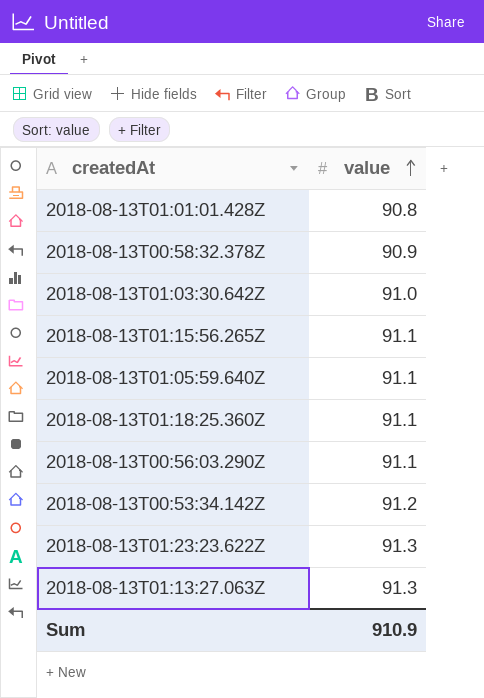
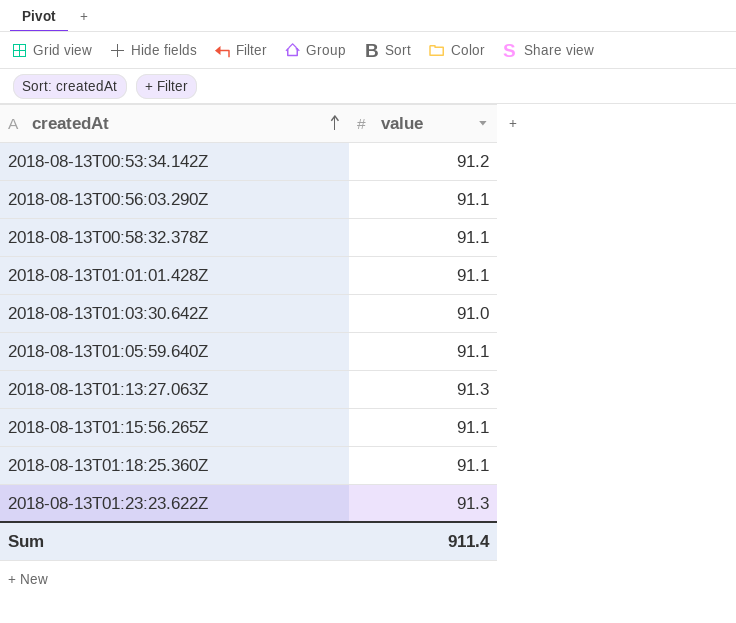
row order: value ascending -> createdAt ascending
2018-08-13T00:58:32.378Z | value: 90.9 -> 91.1
2018-08-13T01:01:01.428Z | value: 90.8 -> 91.1
Sum | value: 910.9 -> 911.4

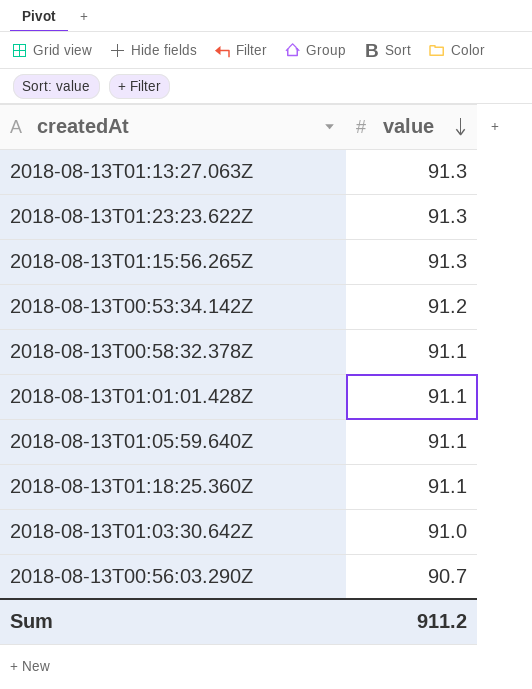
row order: createdAt ascending -> value descending
2018-08-13T01:15:56.265Z | value: 91.1 -> 91.3
2018-08-13T00:56:03.290Z | value: 91.1 -> 90.7
Sum | value: 911.4 -> 911.2

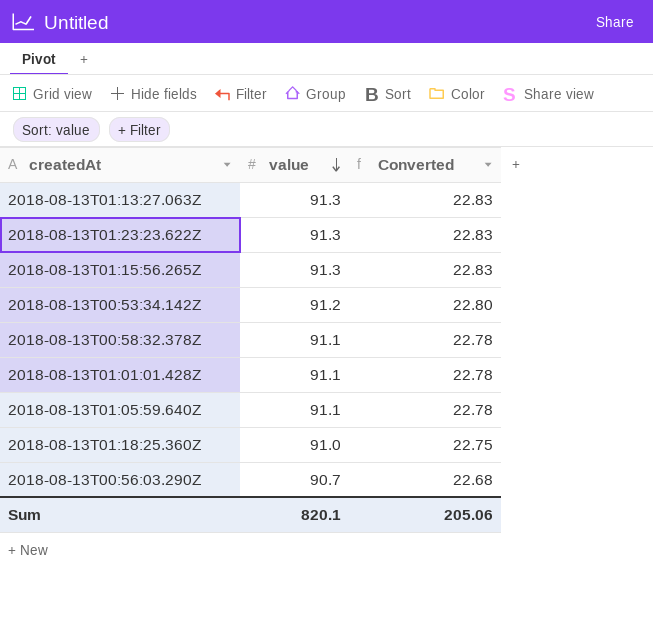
column Converted | formula: none -> [value] * 0.25
row 2018-08-13T01:03:30.642Z: 91.0 -> none
2018-08-13T01:18:25.360Z | value: 91.1 -> 91.0
Sum | value: 911.2 -> 820.1

